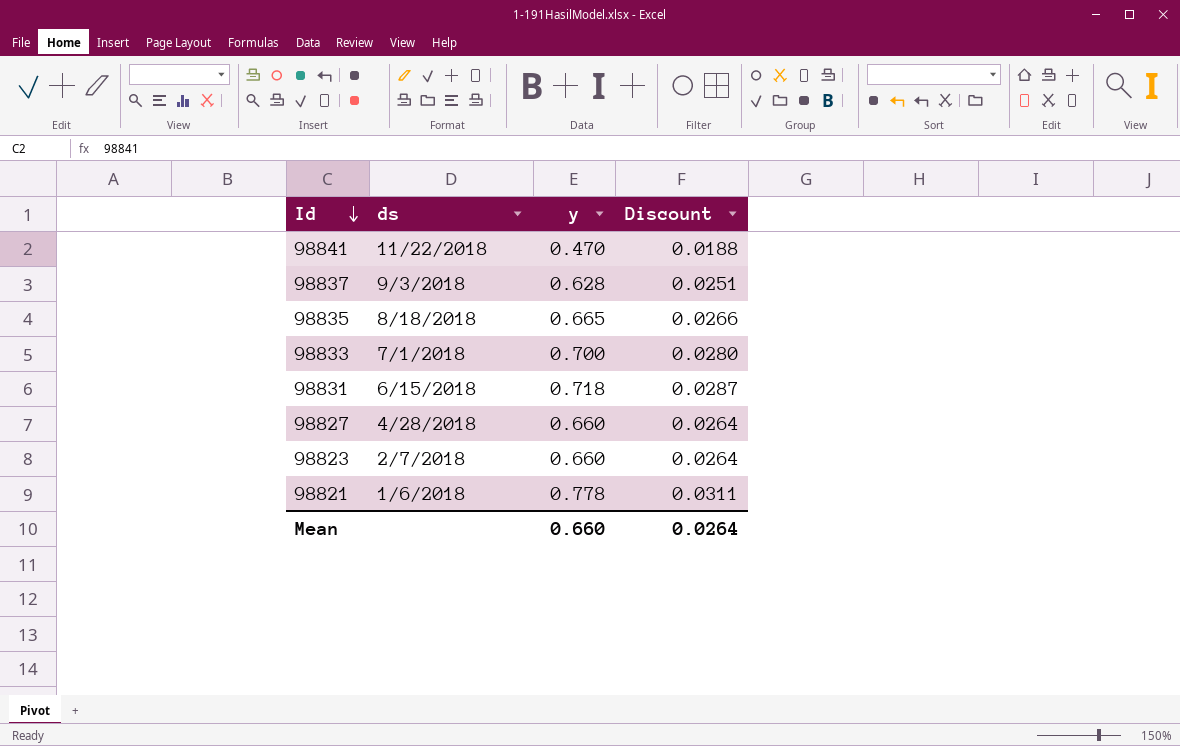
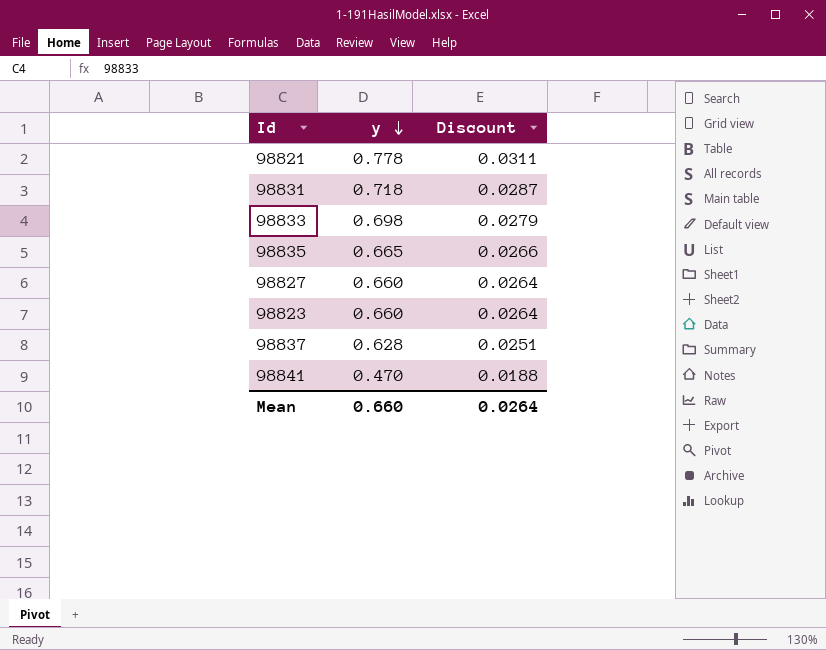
row order: Id descending -> y descending
column ds | position: 2 -> none
98833 | y: 0.700 -> 0.698
98833 | Discount: 0.0280 -> 0.0279

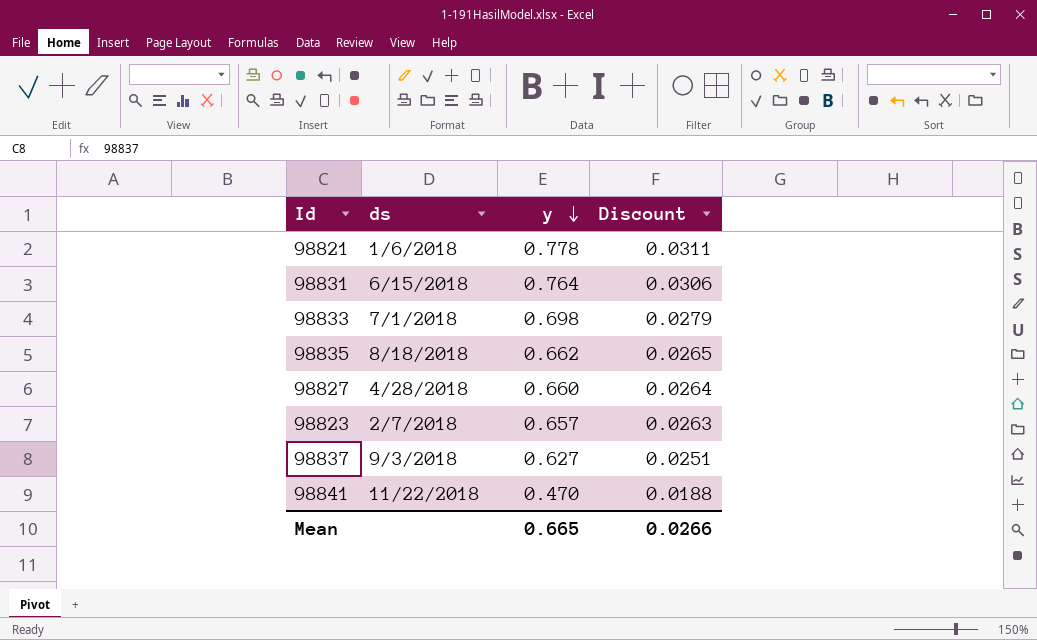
column ds | position: none -> 2
98831 | y: 0.718 -> 0.764
98831 | Discount: 0.0287 -> 0.0306
98835 | y: 0.665 -> 0.662
98835 | Discount: 0.0266 -> 0.0265
98823 | y: 0.660 -> 0.657
98823 | Discount: 0.0264 -> 0.0263
98837 | y: 0.628 -> 0.627
Mean | y: 0.660 -> 0.665
Mean | Discount: 0.0264 -> 0.0266

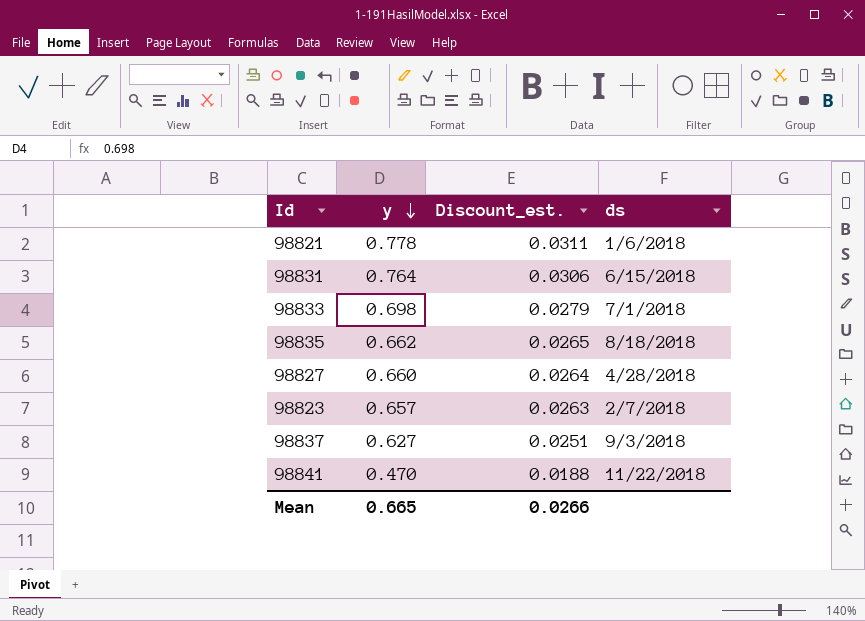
column name: Discount -> Discount_est.
column ds | position: 2 -> 4

